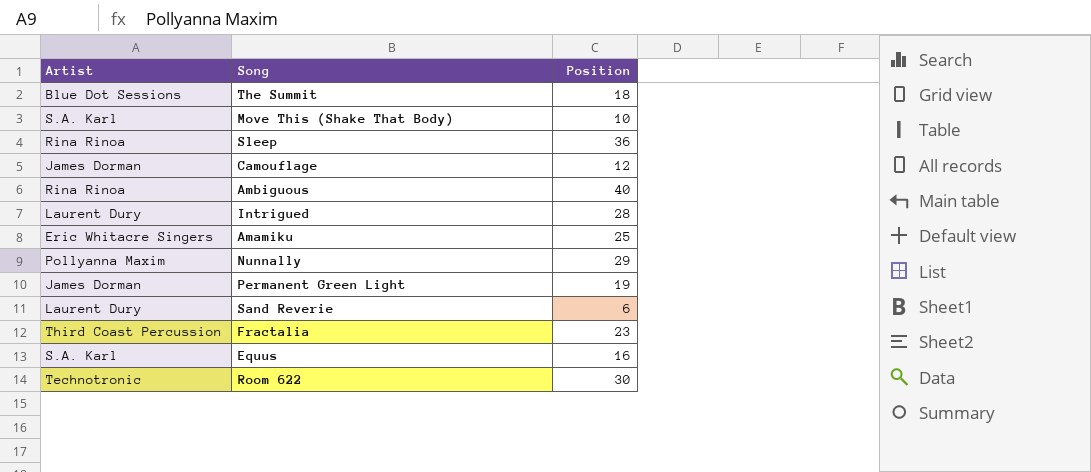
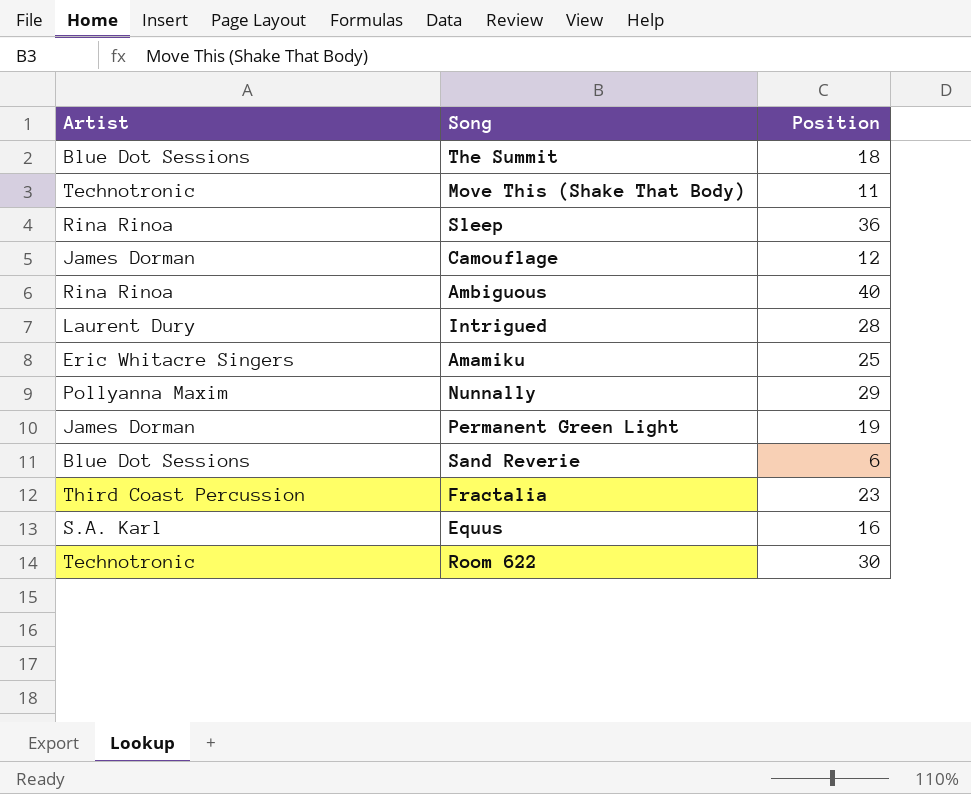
Move This (Shake That Body) | Artist: S.A. Karl -> Technotronic
Move This (Shake That Body) | Position: 10 -> 11
Sand Reverie | Artist: Laurent Dury -> Blue Dot Sessions

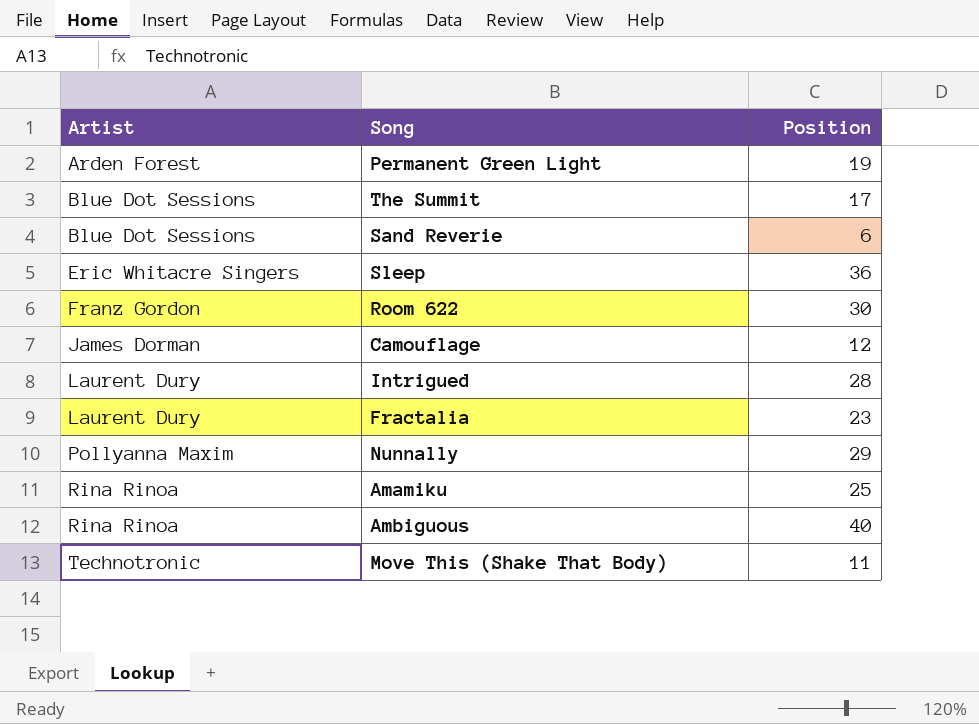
row order: none -> Artist ascending
row Equus: S.A. Karl | 16 -> none
Permanent Green Light | Artist: James Dorman -> Arden Forest
The Summit | Position: 18 -> 17
Sleep | Artist: Rina Rinoa -> Eric Whitacre Singers
Room 622 | Artist: Technotronic -> Franz Gordon
Fractalia | Artist: Third Coast Percussion -> Laurent Dury
Amamiku | Artist: Eric Whitacre Singers -> Rina Rinoa

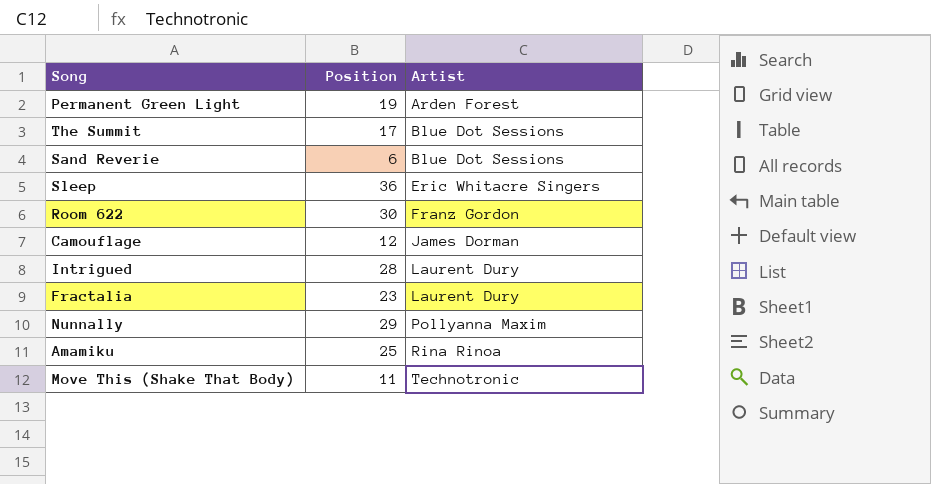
column Artist | position: 1 -> 3
row Ambiguous: Rina Rinoa | 40 -> none

